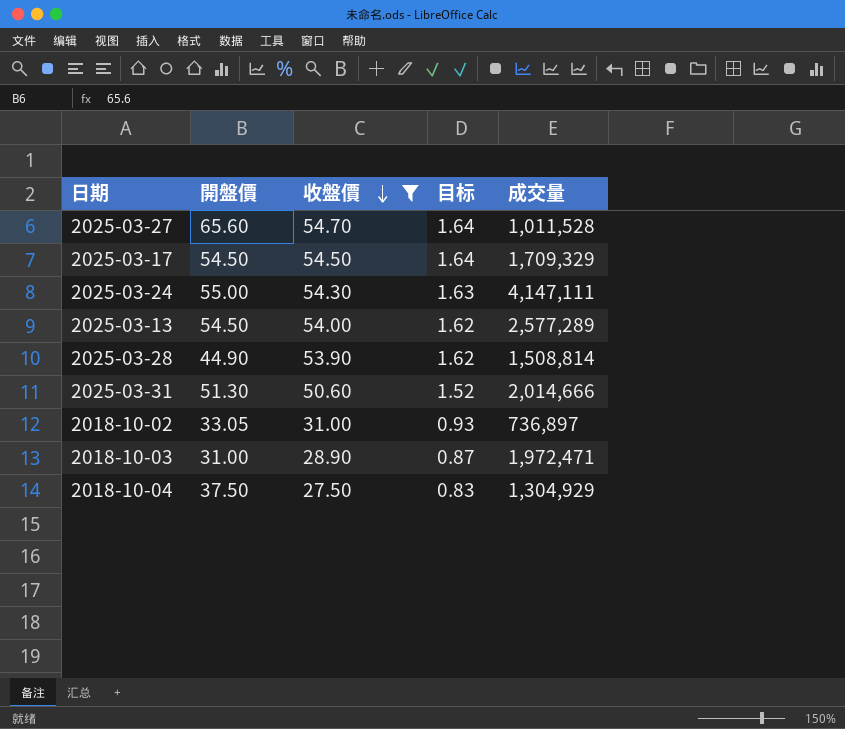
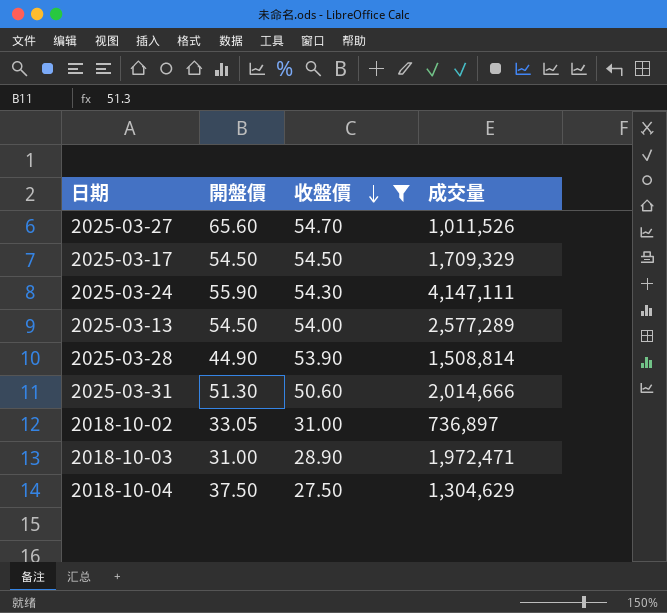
column 目标 | formula: [收盤價] * 0.03 -> none
2025-03-27 | 成交量: 1,011,528 -> 1,011,526
2025-03-24 | 開盤價: 55.00 -> 55.90
2018-10-04 | 成交量: 1,304,929 -> 1,304,629

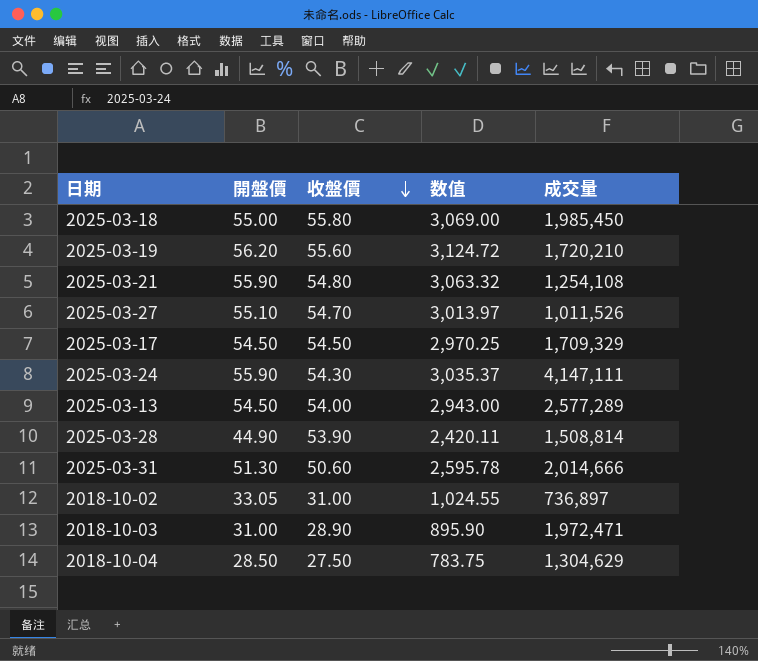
filter: 收盤價 <= 54.70 -> none
column 数值 | formula: none -> [開盤價] * [收盤價]
2025-03-27 | 開盤價: 65.60 -> 55.10
2018-10-04 | 開盤價: 37.50 -> 28.50

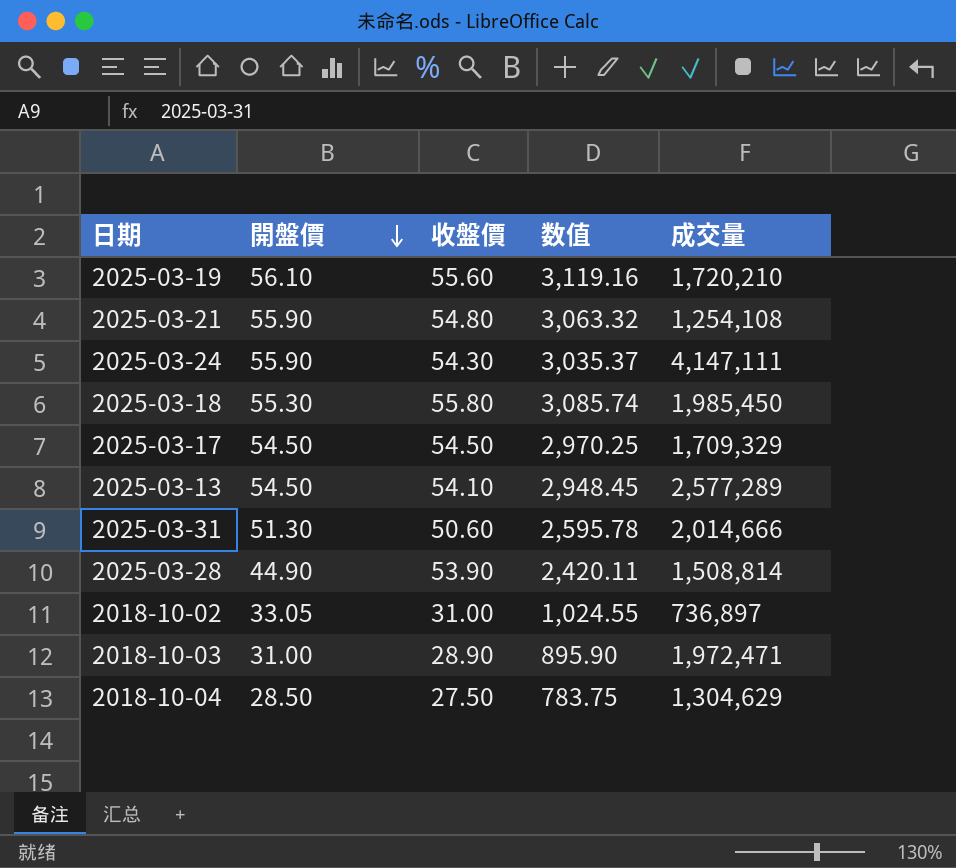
row order: 收盤價 descending -> 開盤價 descending
row 2025-03-27: 55.10 | 54.70 | 3,013.97 | 1,011,526 -> none
2025-03-19 | 開盤價: 56.20 -> 56.10
2025-03-19 | 数值: 3,124.72 -> 3,119.16
2025-03-18 | 開盤價: 55.00 -> 55.30
2025-03-18 | 数值: 3,069.00 -> 3,085.74
2025-03-13 | 收盤價: 54.00 -> 54.10
2025-03-13 | 数值: 2,943.00 -> 2,948.45

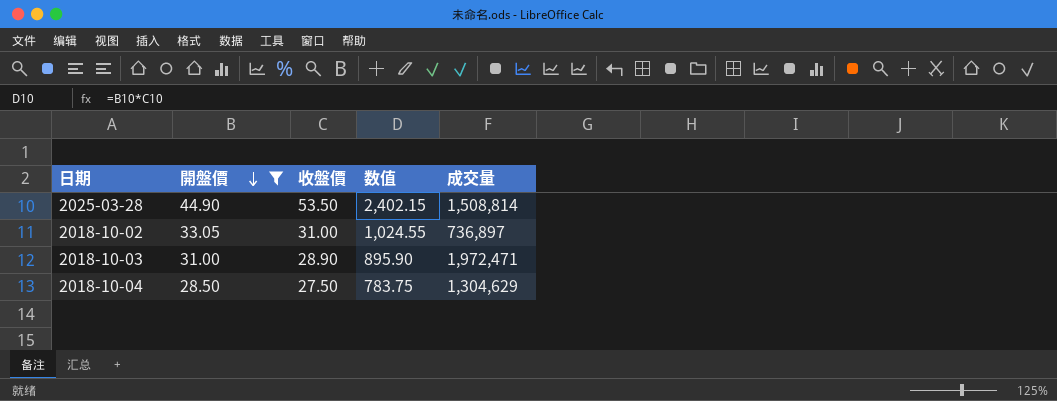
filter: none -> 開盤價 <= 44.90
2025-03-28 | 收盤價: 53.90 -> 53.50
2025-03-28 | 数值: 2,420.11 -> 2,402.15

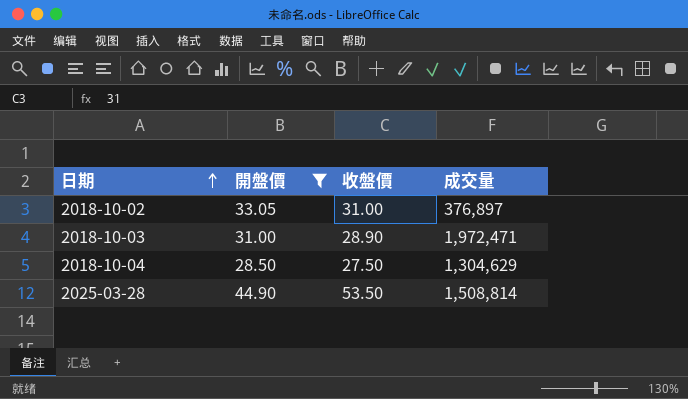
row order: 開盤價 descending -> 日期 ascending
column 数值 | formula: [開盤價] * [收盤價] -> none
2018-10-02 | 成交量: 736,897 -> 376,897

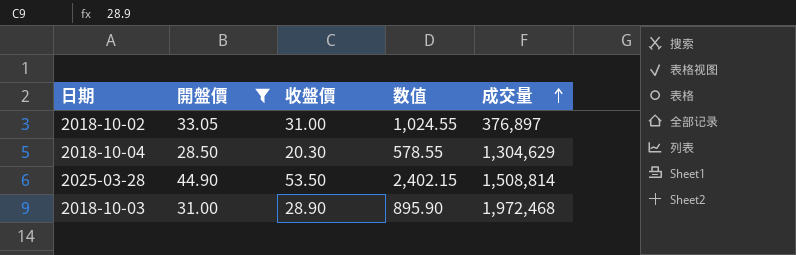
row order: 日期 ascending -> 成交量 ascending
column 数值 | formula: none -> [開盤價] * [收盤價]
2018-10-04 | 收盤價: 27.50 -> 20.30
2018-10-03 | 成交量: 1,972,471 -> 1,972,468

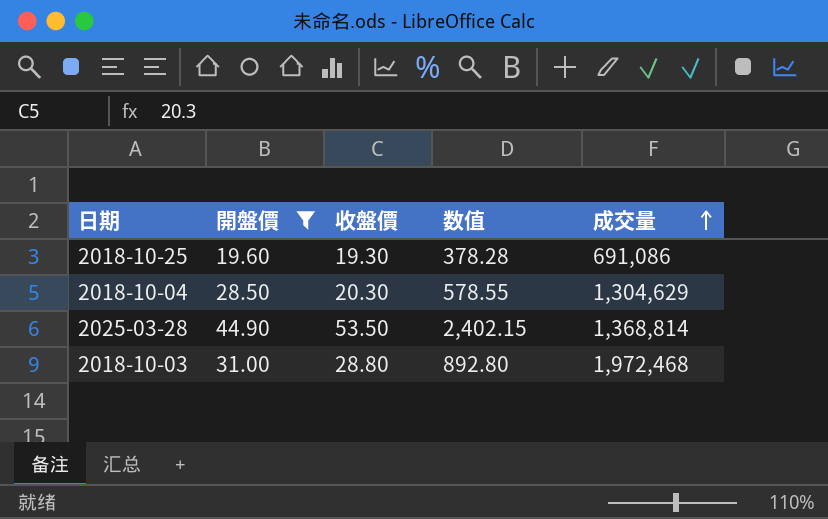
row 2018-10-02: 33.05 | 31.00 | 1,024.55 | 376,897 -> none
row 2018-10-25: none -> 19.60 | 19.30 | 378.28 | 691,086
2025-03-28 | 成交量: 1,508,814 -> 1,368,814
2018-10-03 | 收盤價: 28.90 -> 28.80
2018-10-03 | 数值: 895.90 -> 892.80

